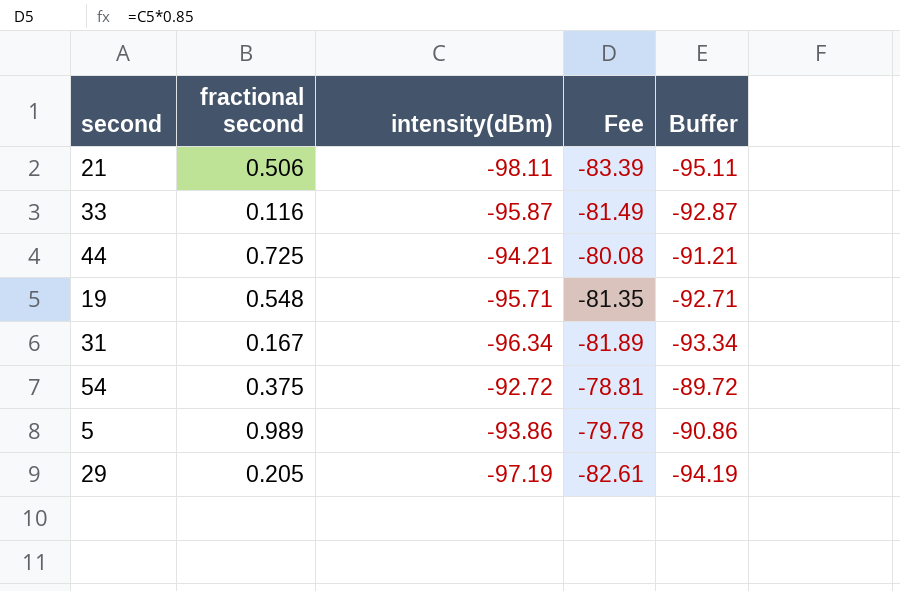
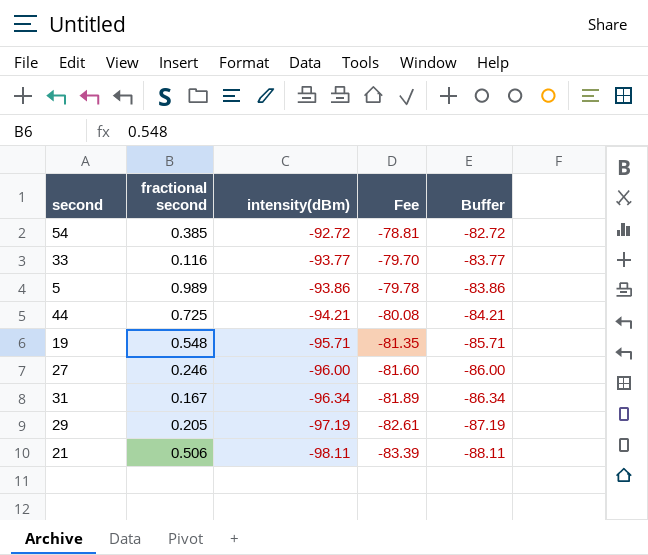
row order: none -> intensity(dBm) descending
column Buffer | formula: [intensity(dBm)] + 3 -> [intensity(dBm)] + 10
54 | fractional second: 0.375 -> 0.385
33 | intensity(dBm): -95.87 -> -93.77
33 | Fee: -81.49 -> -79.70
row 27: none -> 0.246 | -96.00 | -81.60 | -86.00

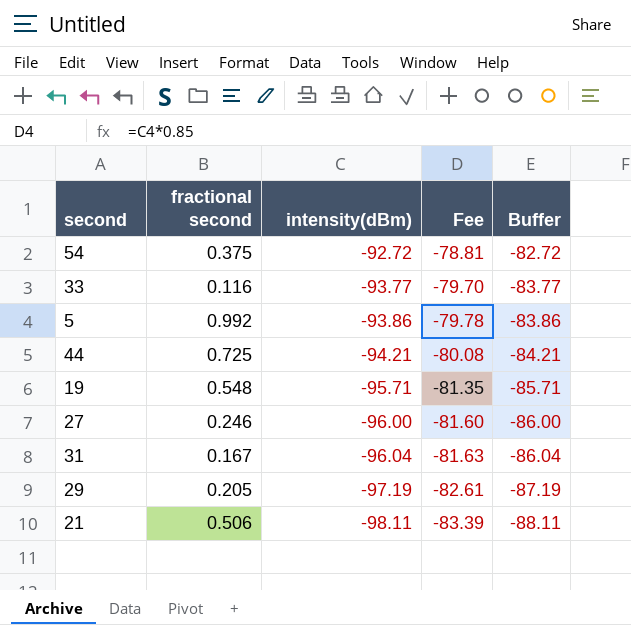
54 | fractional second: 0.385 -> 0.375
5 | fractional second: 0.989 -> 0.992
31 | intensity(dBm): -96.34 -> -96.04
31 | Fee: -81.89 -> -81.63
31 | Buffer: -86.34 -> -86.04

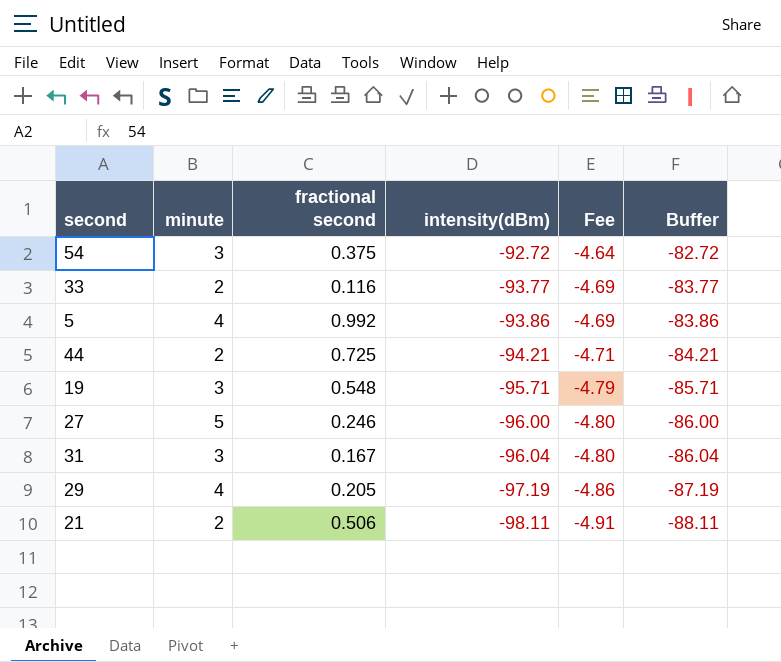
column minute | position: none -> 2
column Fee | formula: [intensity(dBm)] * 0.85 -> [intensity(dBm)] * 0.05

